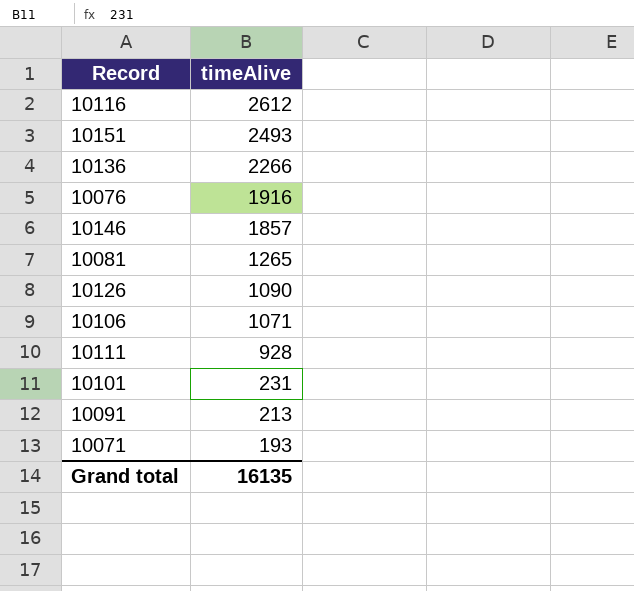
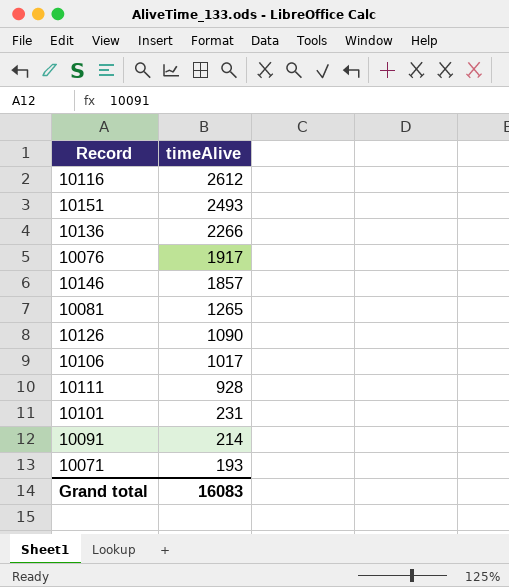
10076 | timeAlive: 1916 -> 1917
10106 | timeAlive: 1071 -> 1017
10091 | timeAlive: 213 -> 214
Grand total | timeAlive: 16135 -> 16083

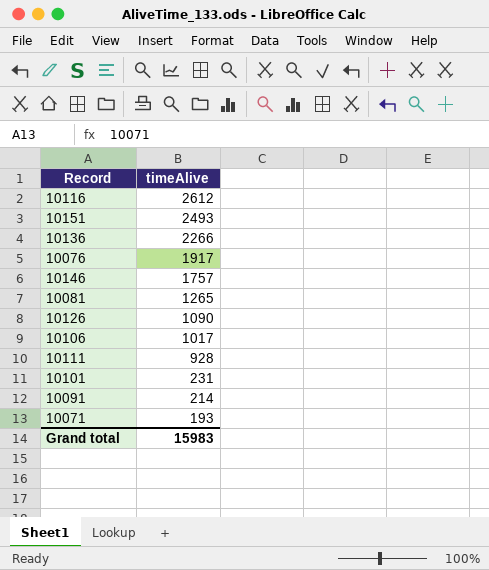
10146 | timeAlive: 1857 -> 1757
Grand total | timeAlive: 16083 -> 15983

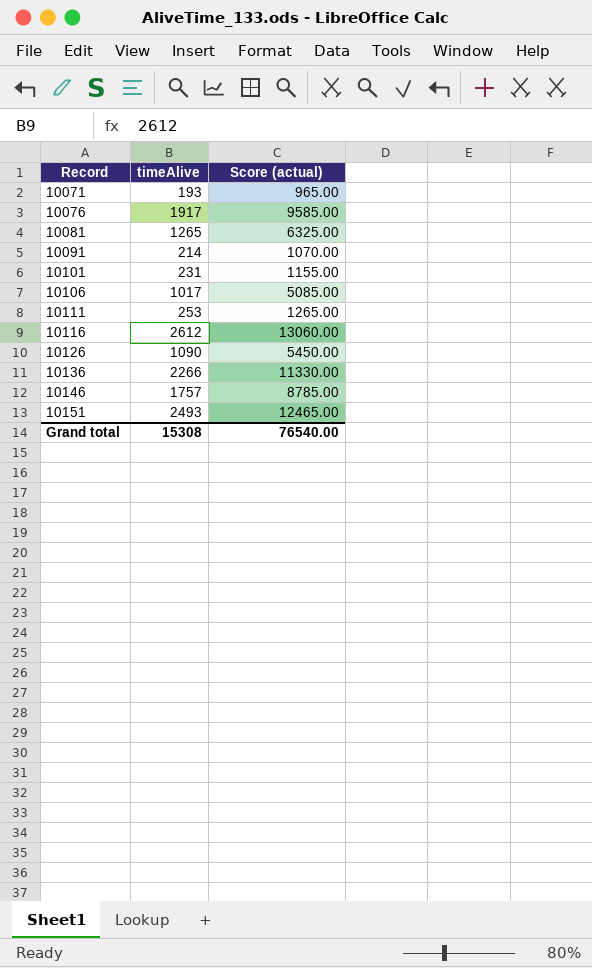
row order: timeAlive descending -> Record ascending
column Score (actual) | formula: none -> [timeAlive] * 5
10111 | timeAlive: 928 -> 253
Grand total | timeAlive: 15983 -> 15308

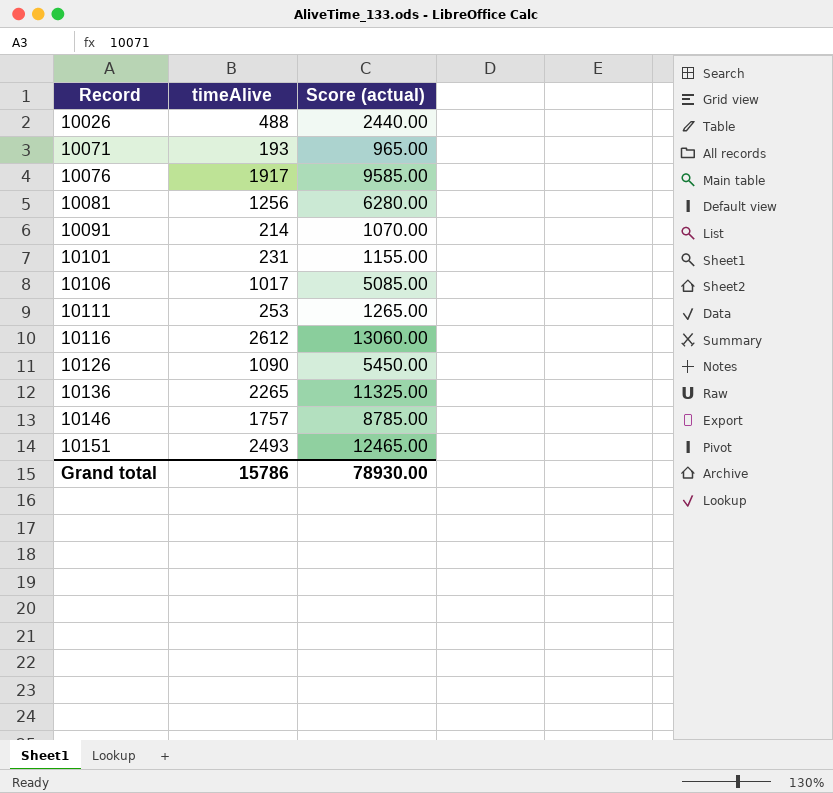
row 10026: none -> 488 | 2440.00
10081 | timeAlive: 1265 -> 1256
10081 | Score (actual): 6325.00 -> 6280.00
10136 | timeAlive: 2266 -> 2265
10136 | Score (actual): 11330.00 -> 11325.00
Grand total | timeAlive: 15308 -> 15786
Grand total | Score (actual): 76540.00 -> 78930.00

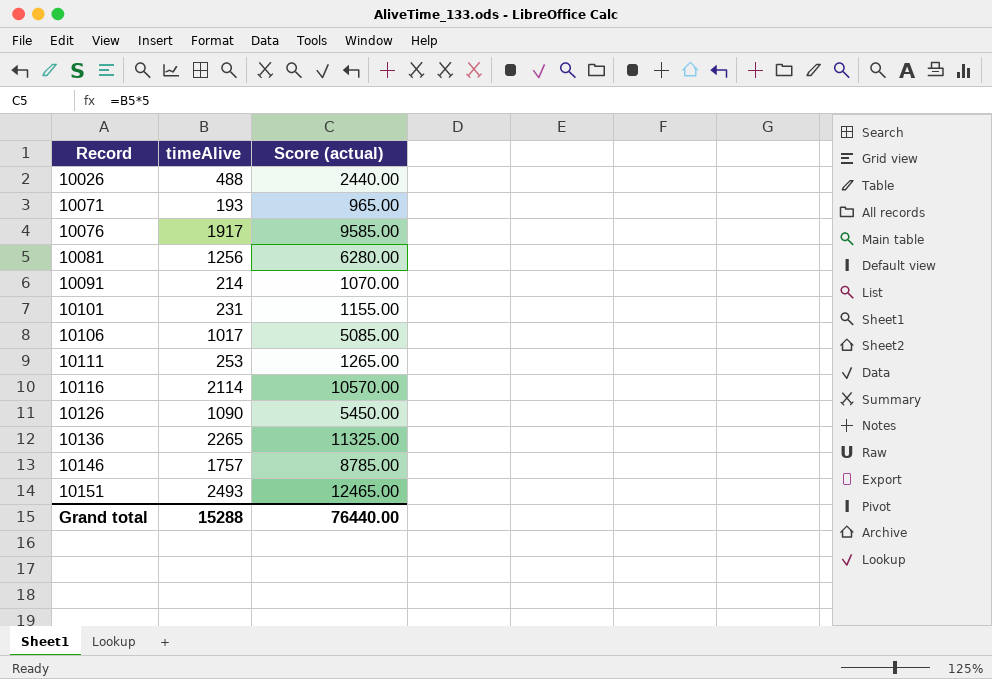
10116 | timeAlive: 2612 -> 2114
10116 | Score (actual): 13060.00 -> 10570.00
Grand total | timeAlive: 15786 -> 15288
Grand total | Score (actual): 78930.00 -> 76440.00

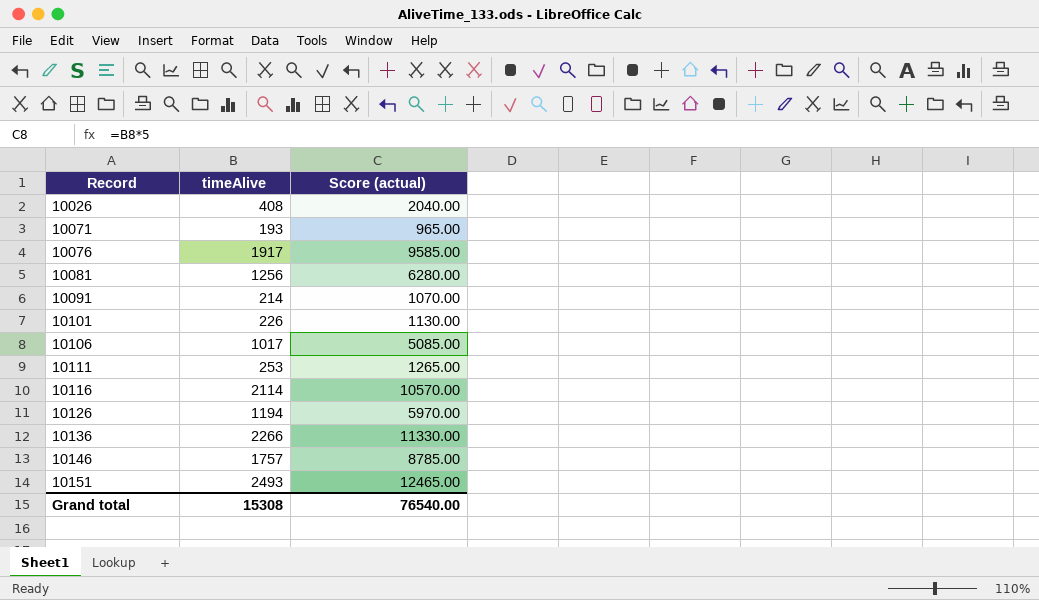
10026 | timeAlive: 488 -> 408
10026 | Score (actual): 2440.00 -> 2040.00
10101 | timeAlive: 231 -> 226
10101 | Score (actual): 1155.00 -> 1130.00
10126 | timeAlive: 1090 -> 1194
10126 | Score (actual): 5450.00 -> 5970.00
10136 | timeAlive: 2265 -> 2266
10136 | Score (actual): 11325.00 -> 11330.00
Grand total | timeAlive: 15288 -> 15308
Grand total | Score (actual): 76440.00 -> 76540.00

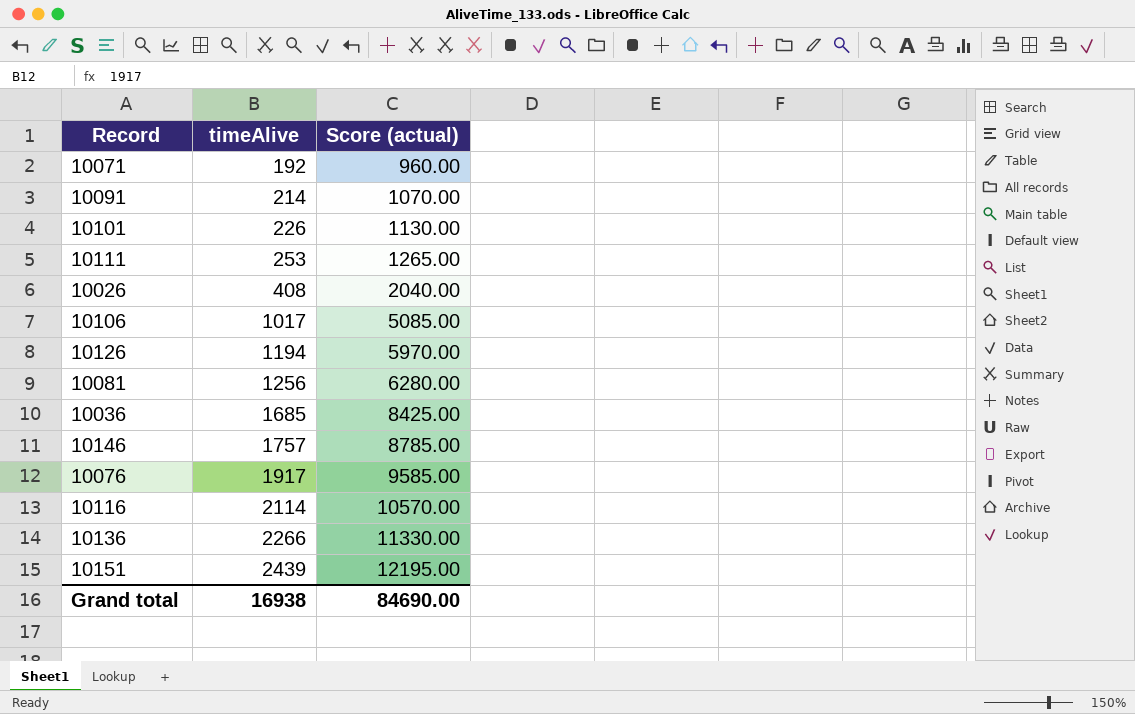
row order: Record ascending -> timeAlive ascending
10071 | timeAlive: 193 -> 192
10071 | Score (actual): 965.00 -> 960.00
row 10036: none -> 1685 | 8425.00
10151 | timeAlive: 2493 -> 2439
10151 | Score (actual): 12465.00 -> 12195.00
Grand total | timeAlive: 15308 -> 16938
Grand total | Score (actual): 76540.00 -> 84690.00

